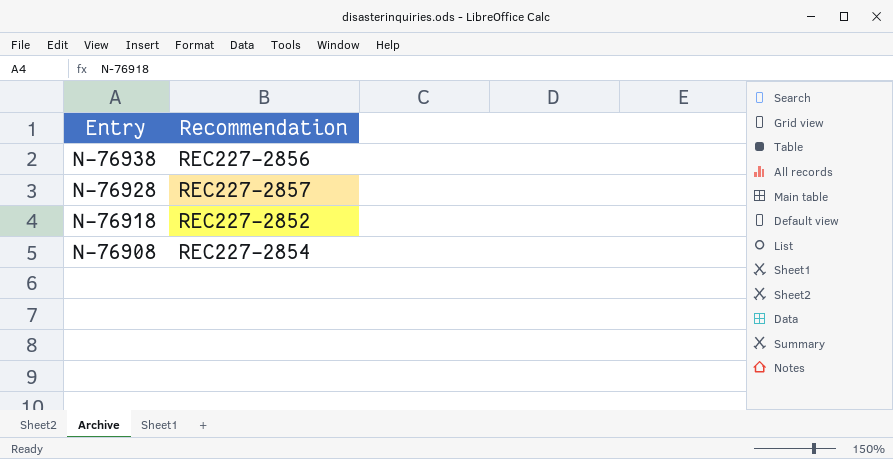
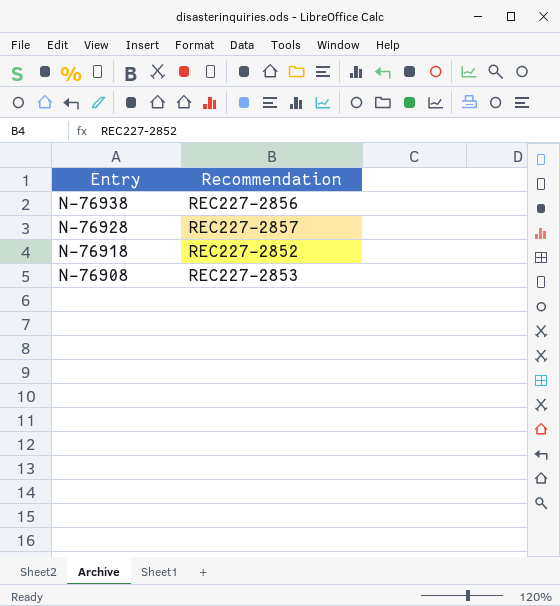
N-76908 | Recommendation: REC227-2854 -> REC227-2853

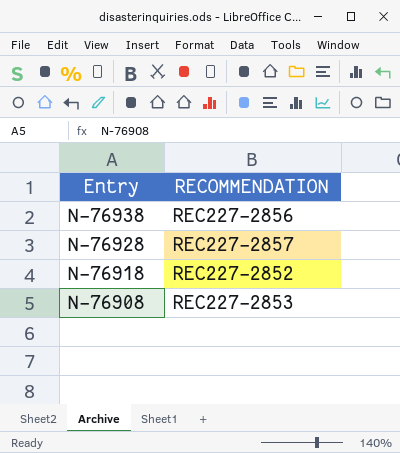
column name: Recommendation -> RECOMMENDATION

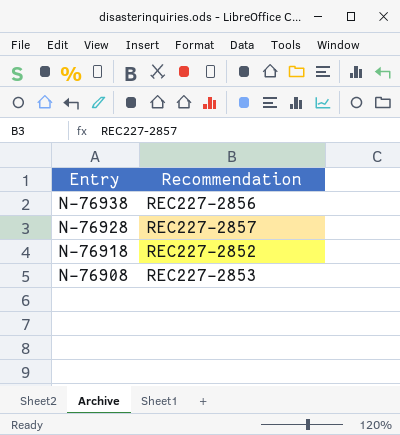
column name: RECOMMENDATION -> Recommendation

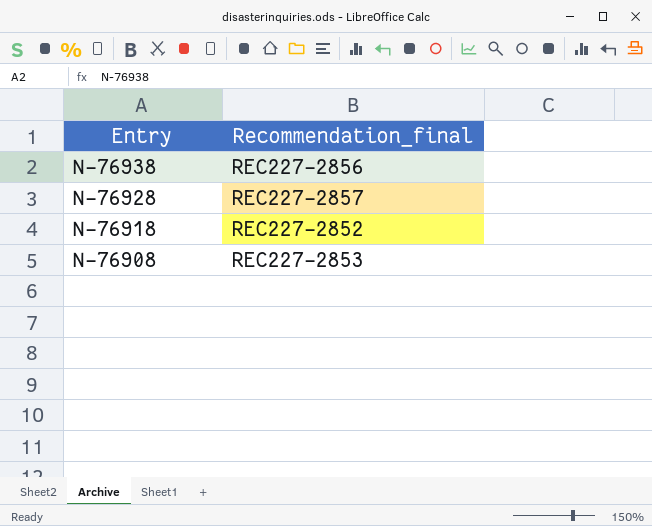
column name: Recommendation -> Recommendation_final

